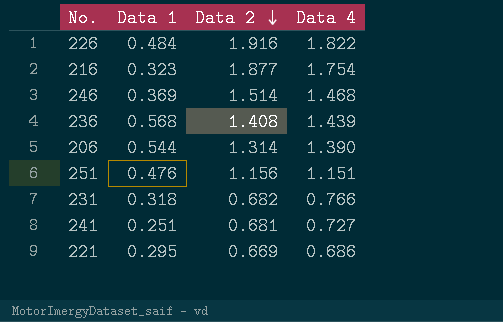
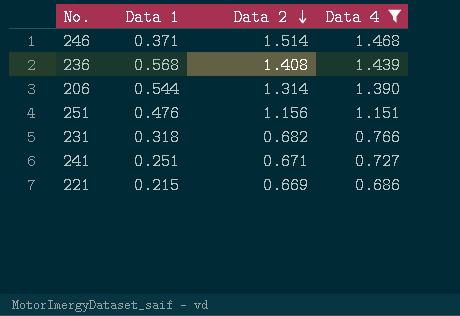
filter: none -> Data 4 <= 1.468
246 | Data 1: 0.369 -> 0.371
241 | Data 2: 0.681 -> 0.671
221 | Data 1: 0.295 -> 0.215

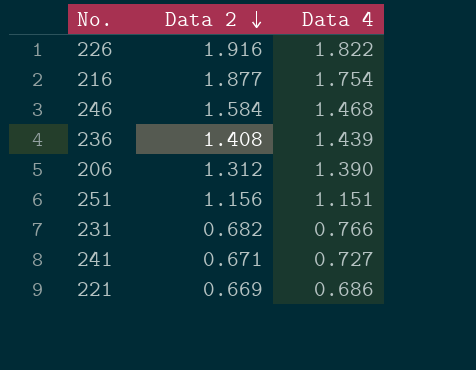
filter: Data 4 <= 1.468 -> none
column Data 1 | position: 2 -> none
246 | Data 2: 1.514 -> 1.584
206 | Data 2: 1.314 -> 1.312

